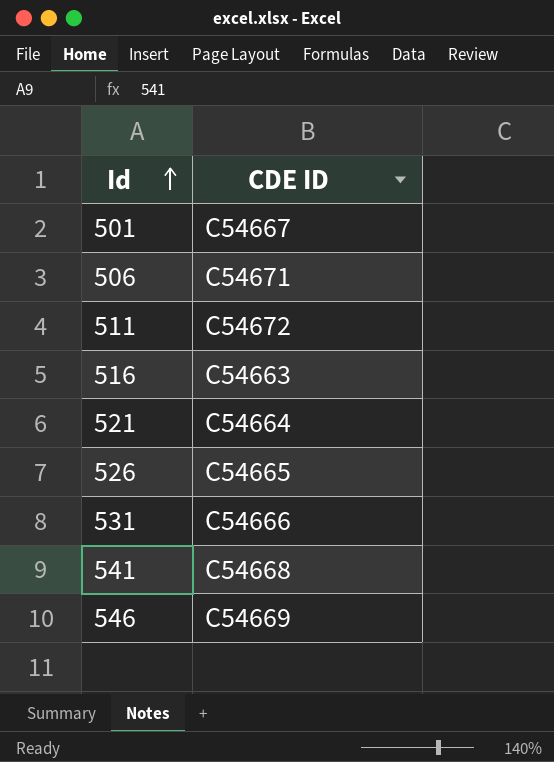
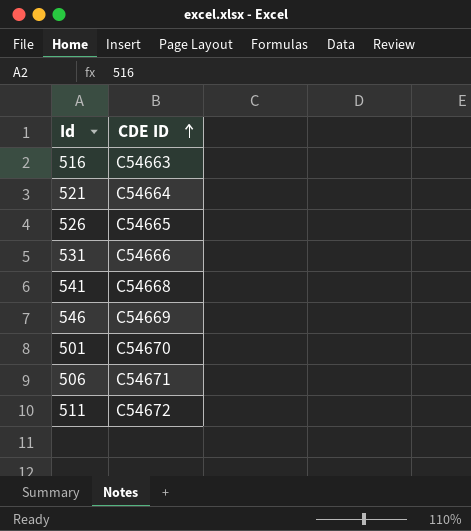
row order: Id ascending -> CDE ID ascending
501 | CDE ID: C54667 -> C54670

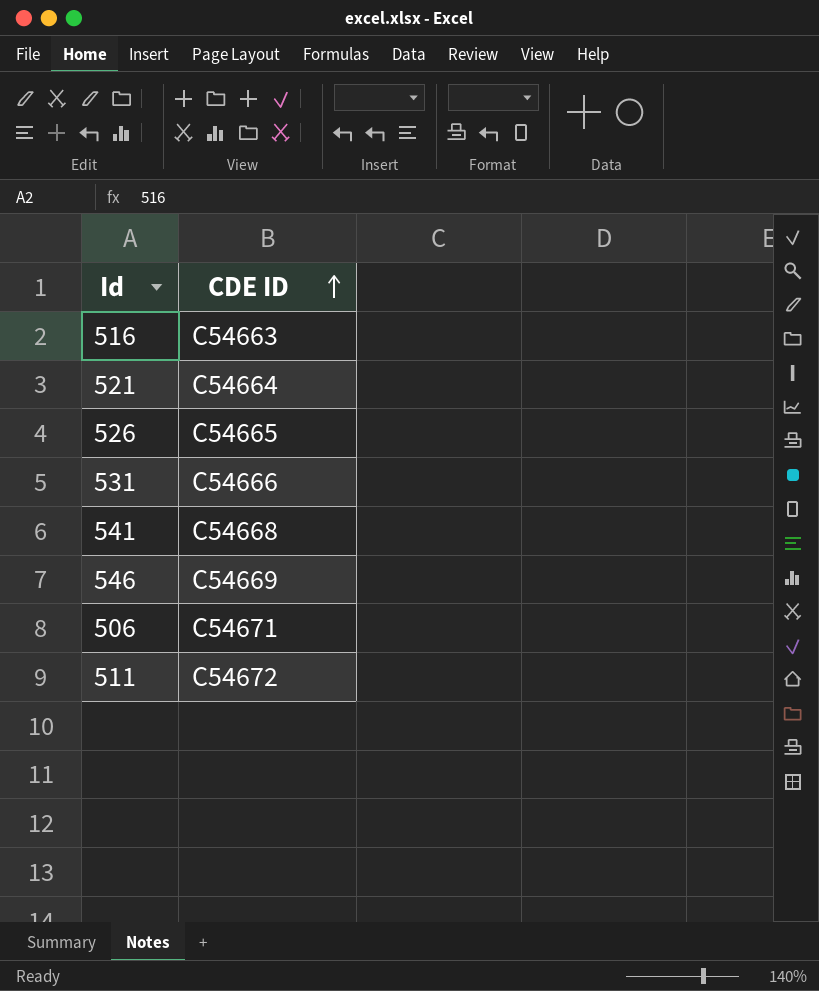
row 501: C54670 -> none

